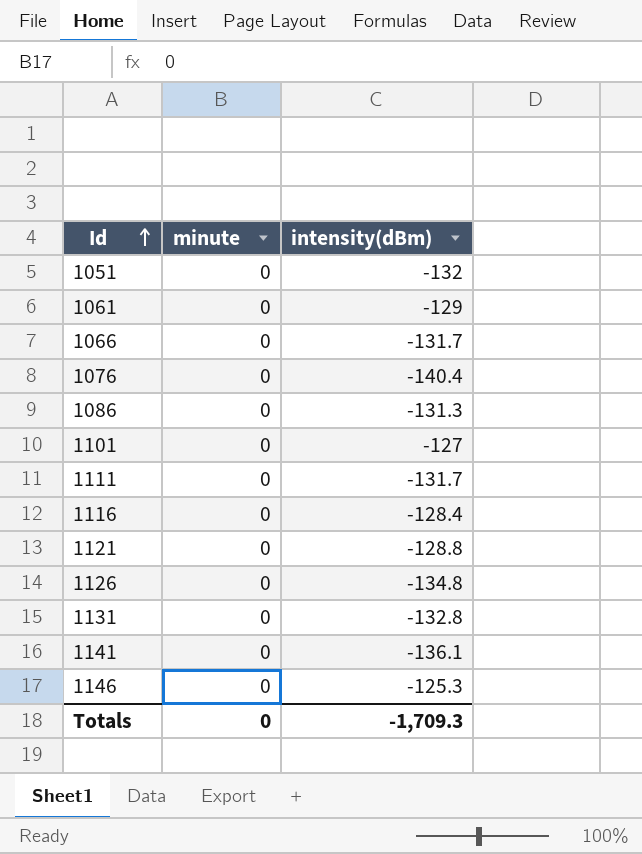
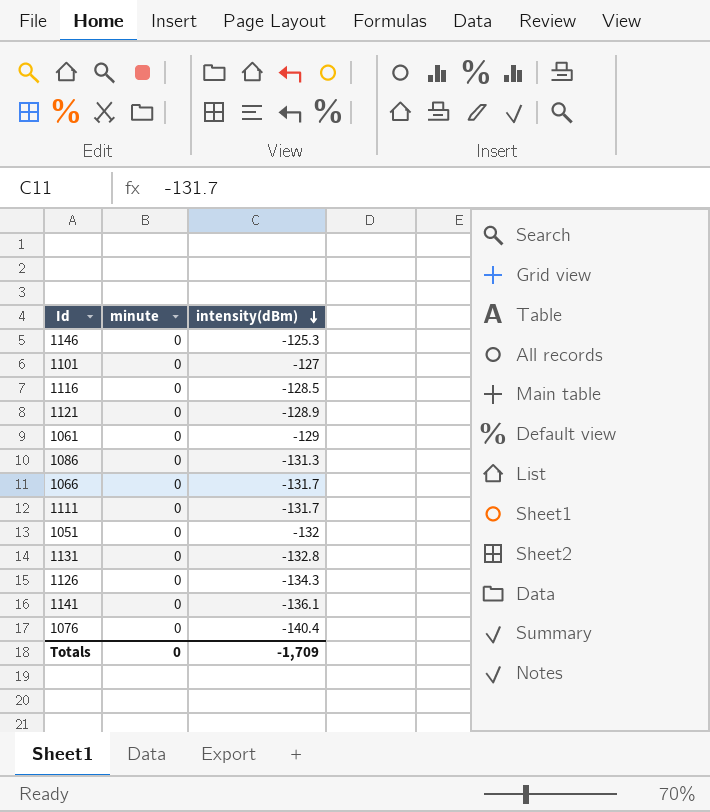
row order: Id ascending -> intensity(dBm) descending
1116 | intensity(dBm): -128.4 -> -128.5
1121 | intensity(dBm): -128.8 -> -128.9
1126 | intensity(dBm): -134.8 -> -134.3
Totals | intensity(dBm): -1,709.3 -> -1,709

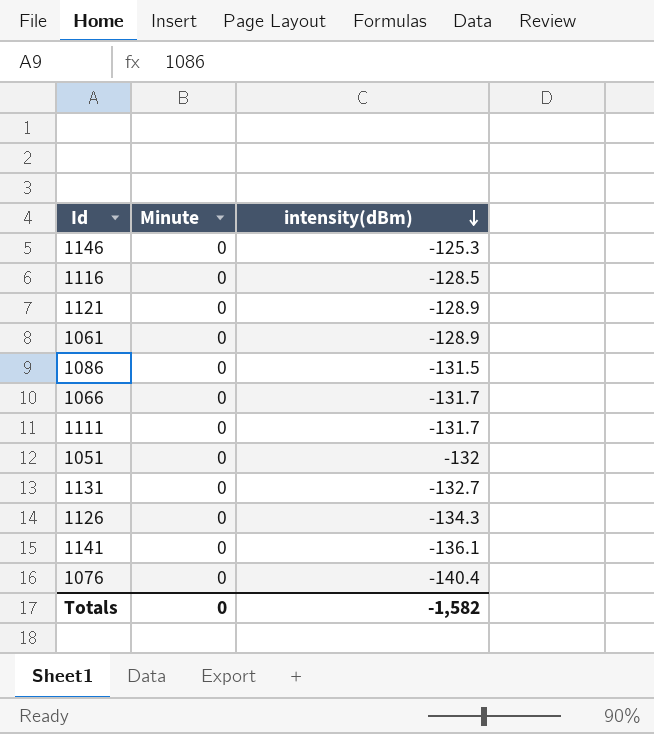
column name: minute -> Minute
row 1101: 0 | -127 -> none
1061 | intensity(dBm): -129 -> -128.9
1086 | intensity(dBm): -131.3 -> -131.5
1131 | intensity(dBm): -132.8 -> -132.7
Totals | intensity(dBm): -1,709 -> -1,582

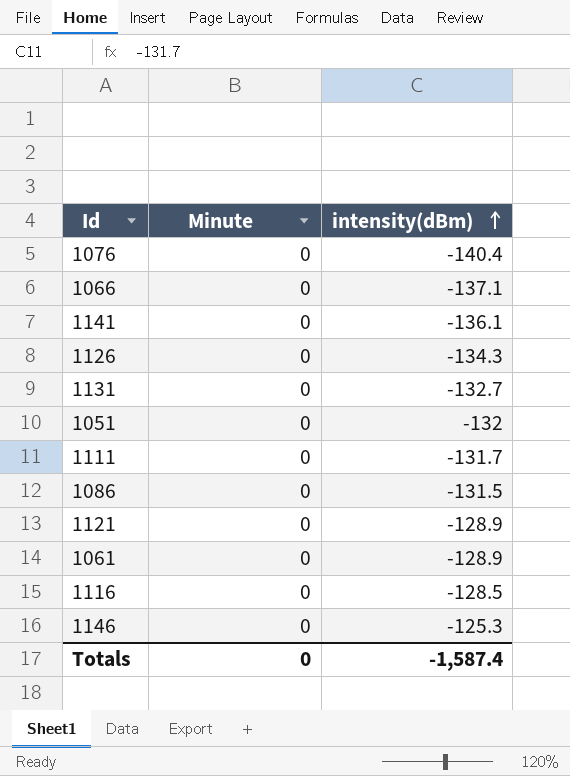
row order: intensity(dBm) descending -> intensity(dBm) ascending
1066 | intensity(dBm): -131.7 -> -137.1
Totals | intensity(dBm): -1,582 -> -1,587.4

